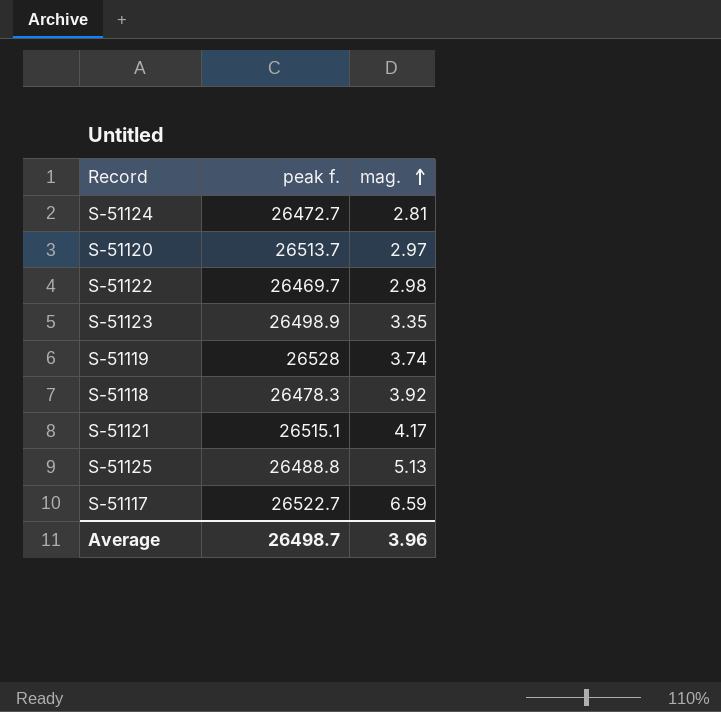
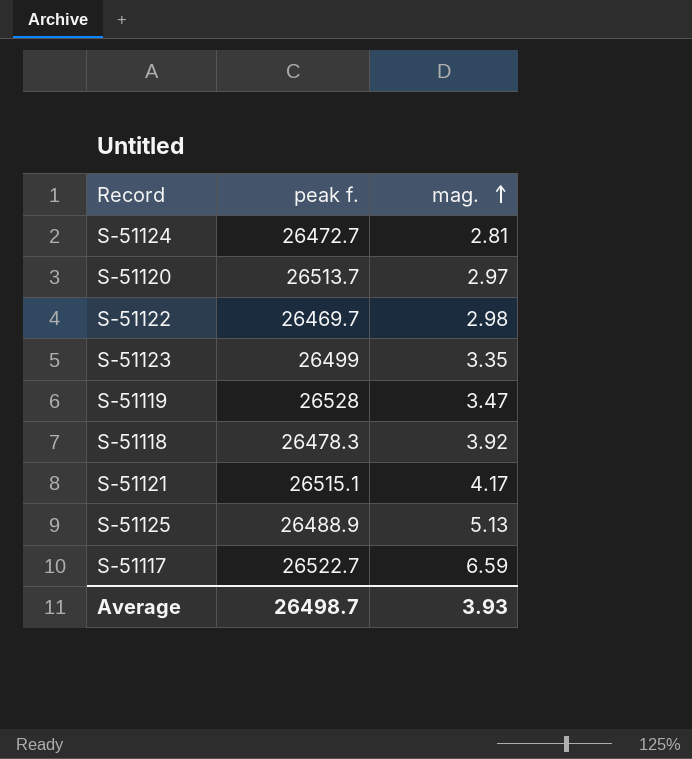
S-51123 | peak f.: 26498.9 -> 26499
S-51119 | mag.: 3.74 -> 3.47
S-51125 | peak f.: 26488.8 -> 26488.9
Average | mag.: 3.96 -> 3.93

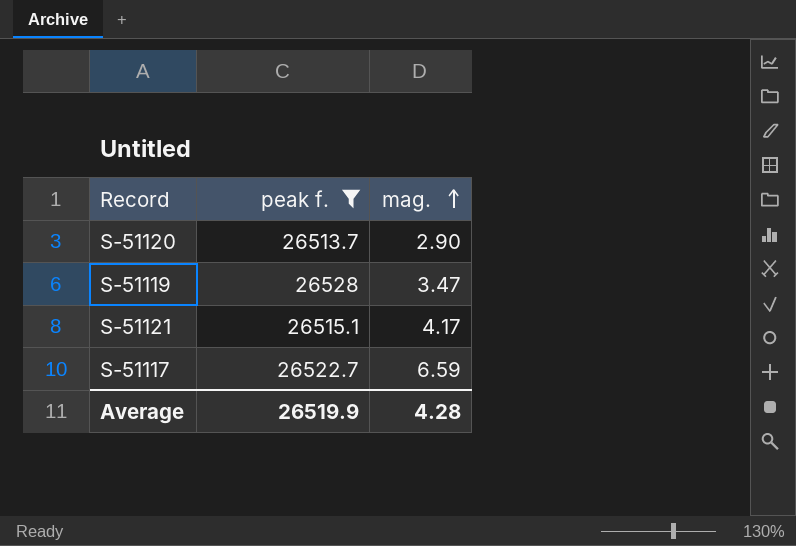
filter: none -> peak f. >= 26513.7
S-51120 | mag.: 2.97 -> 2.90
Average | peak f.: 26498.7 -> 26519.9
Average | mag.: 3.93 -> 4.28

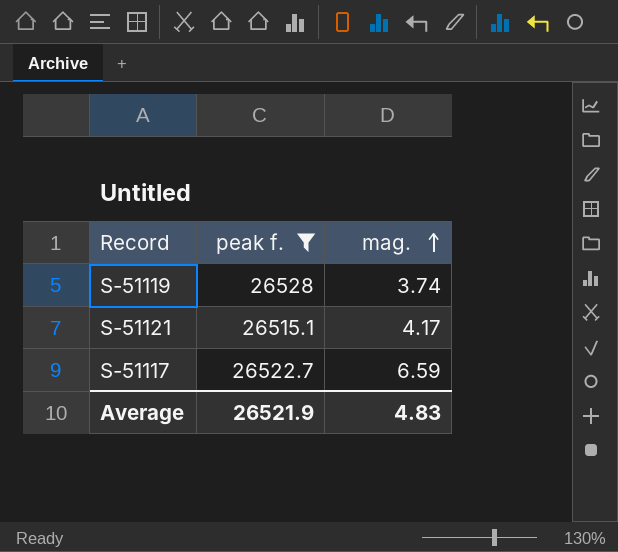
row S-51120: 26513.7 | 2.90 -> none
S-51119 | mag.: 3.47 -> 3.74
Average | peak f.: 26519.9 -> 26521.9
Average | mag.: 4.28 -> 4.83

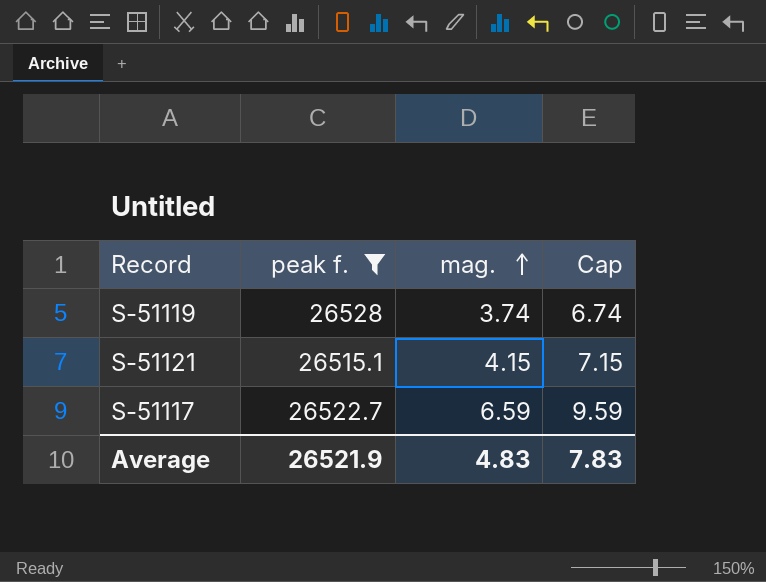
column Cap | formula: none -> [mag.] + 3
S-51121 | mag.: 4.17 -> 4.15

